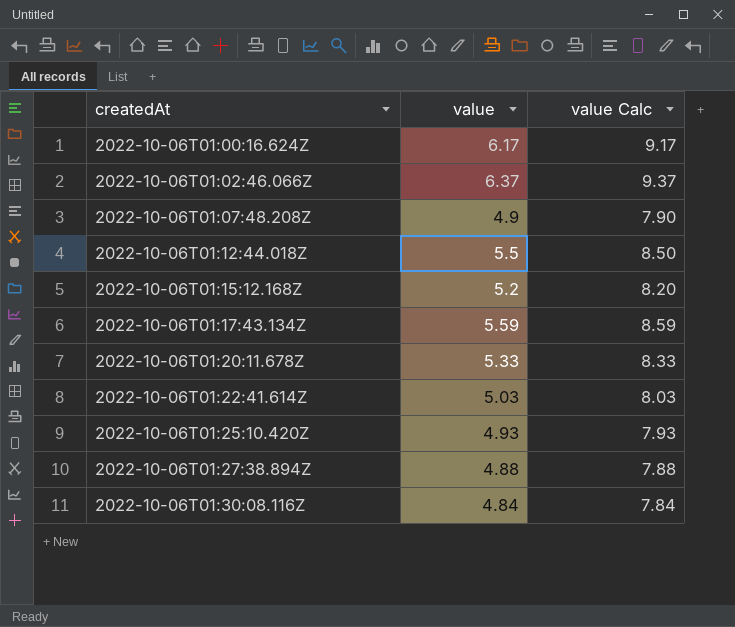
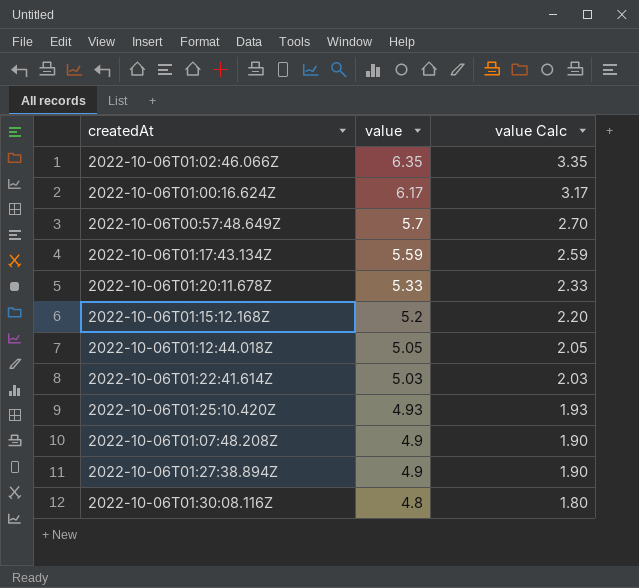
row order: createdAt ascending -> value descending
column value Calc | formula: [value] + 3 -> [value] - 3
2022-10-06T01:02:46.066Z | value: 6.37 -> 6.35
row 2022-10-06T00:57:48.649Z: none -> 5.7 | 2.70
2022-10-06T01:12:44.018Z | value: 5.5 -> 5.05
2022-10-06T01:27:38.894Z | value: 4.88 -> 4.9
2022-10-06T01:30:08.116Z | value: 4.84 -> 4.8

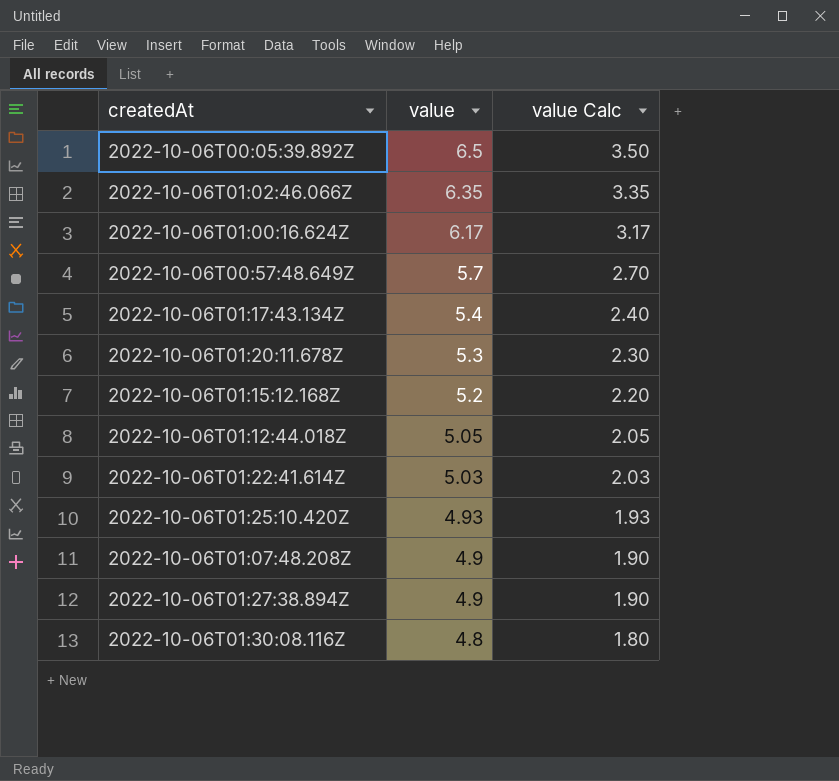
row 2022-10-06T00:05:39.892Z: none -> 6.5 | 3.50
2022-10-06T01:17:43.134Z | value: 5.59 -> 5.4
2022-10-06T01:17:43.134Z | value Calc: 2.59 -> 2.40
2022-10-06T01:20:11.678Z | value: 5.33 -> 5.3
2022-10-06T01:20:11.678Z | value Calc: 2.33 -> 2.30

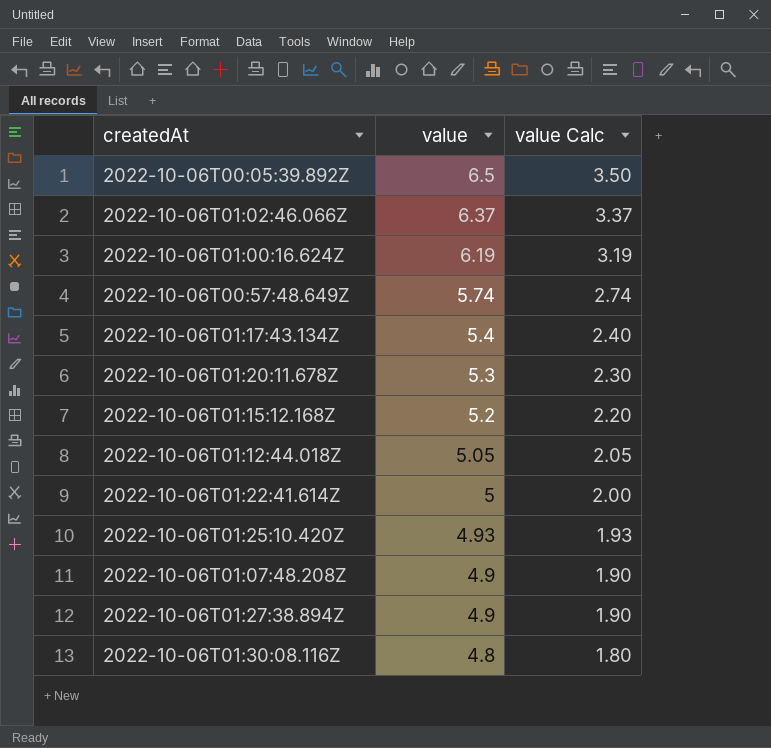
2022-10-06T01:02:46.066Z | value: 6.35 -> 6.37
2022-10-06T01:02:46.066Z | value Calc: 3.35 -> 3.37
2022-10-06T01:00:16.624Z | value: 6.17 -> 6.19
2022-10-06T01:00:16.624Z | value Calc: 3.17 -> 3.19
2022-10-06T00:57:48.649Z | value: 5.7 -> 5.74
2022-10-06T00:57:48.649Z | value Calc: 2.70 -> 2.74
2022-10-06T01:22:41.614Z | value: 5.03 -> 5
2022-10-06T01:22:41.614Z | value Calc: 2.03 -> 2.00

